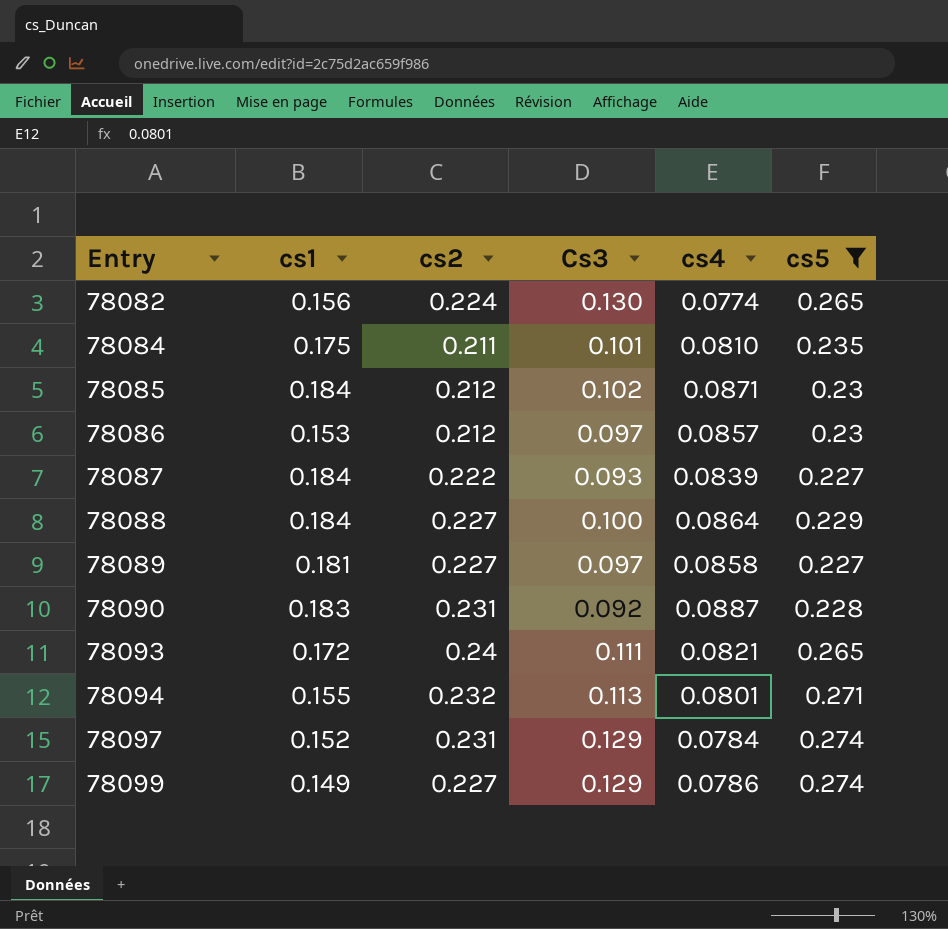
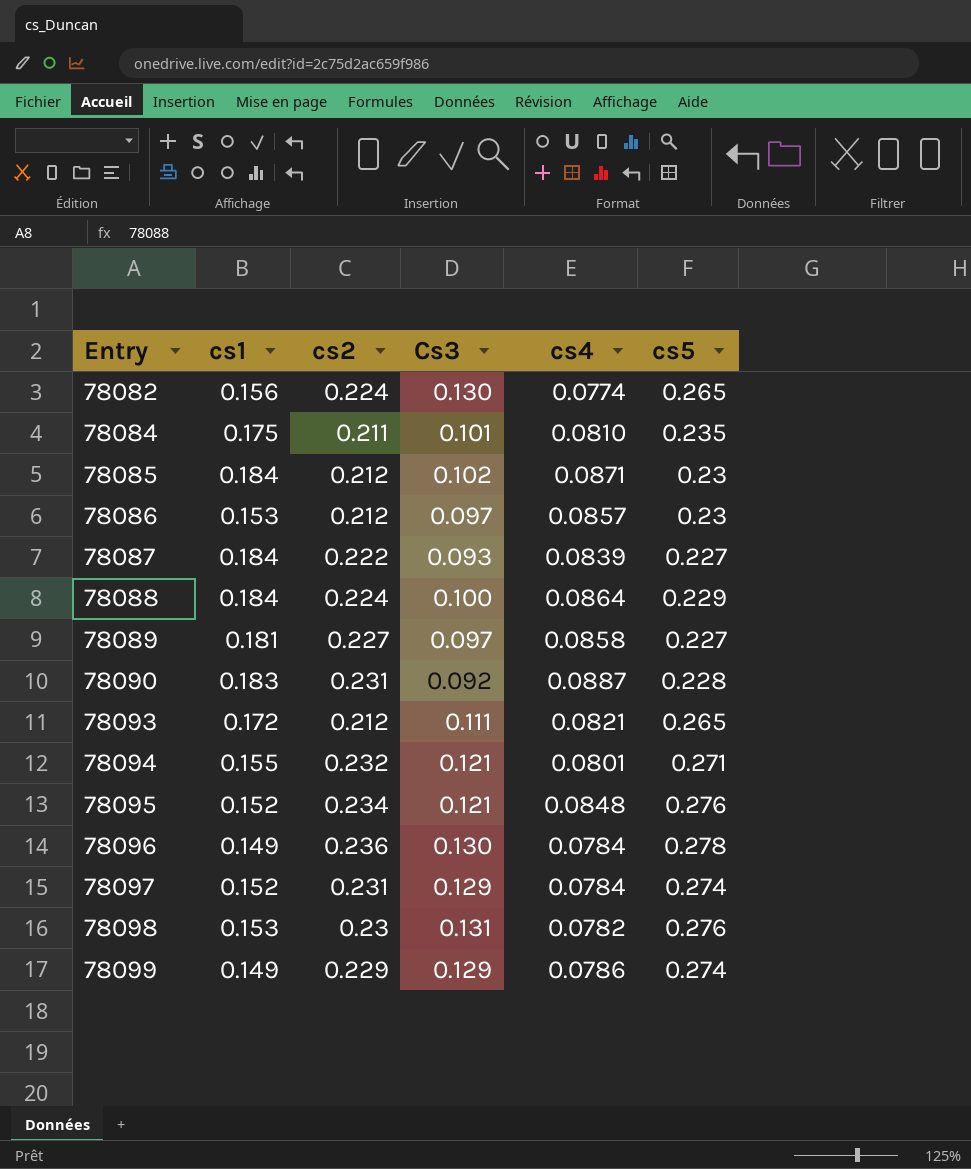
filter: cs5 <= 0.274 -> none
78088 | cs2: 0.227 -> 0.224
78093 | cs2: 0.24 -> 0.212
78094 | Cs3: 0.113 -> 0.121
78099 | cs2: 0.227 -> 0.229

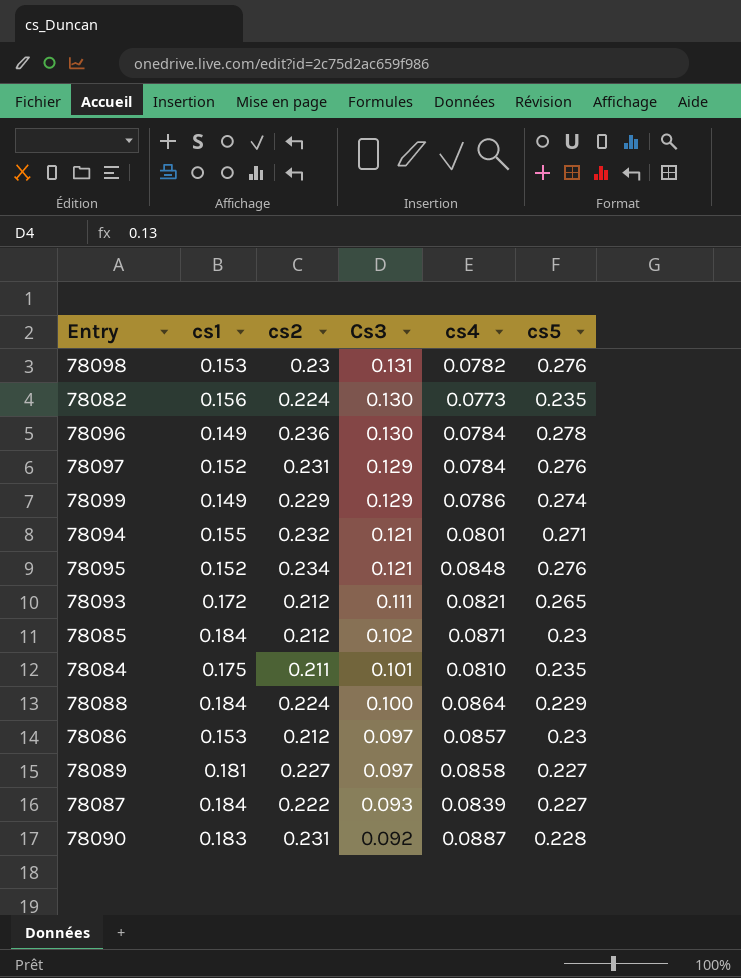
row order: Entry ascending -> Cs3 descending
78082 | cs4: 0.0774 -> 0.0773
78082 | cs5: 0.265 -> 0.235
78097 | cs5: 0.274 -> 0.276

